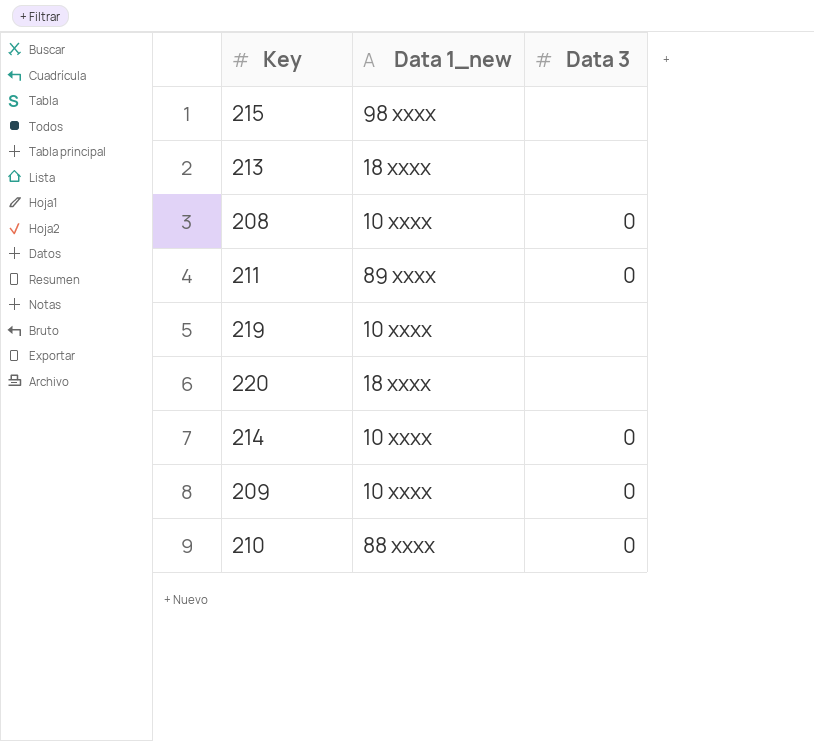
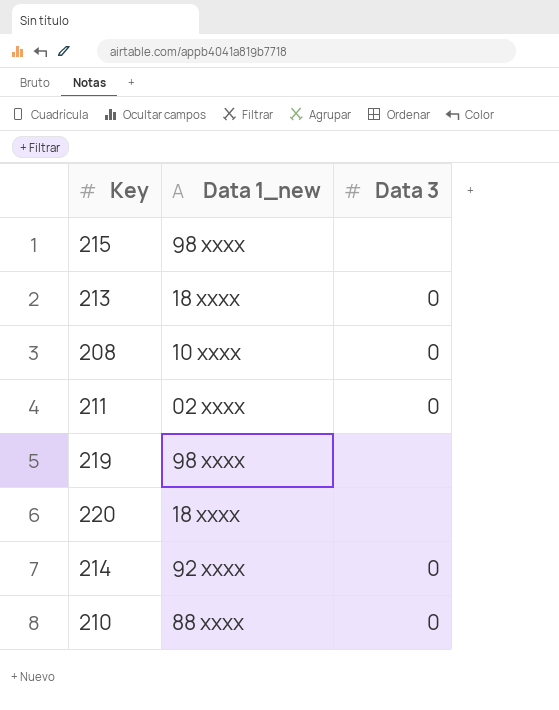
row 209: 10 xxxx | 0 -> none
213 | Data 3: none -> 0
211 | Data 1_new: 89 xxxx -> 02 xxxx
219 | Data 1_new: 10 xxxx -> 98 xxxx
214 | Data 1_new: 10 xxxx -> 92 xxxx

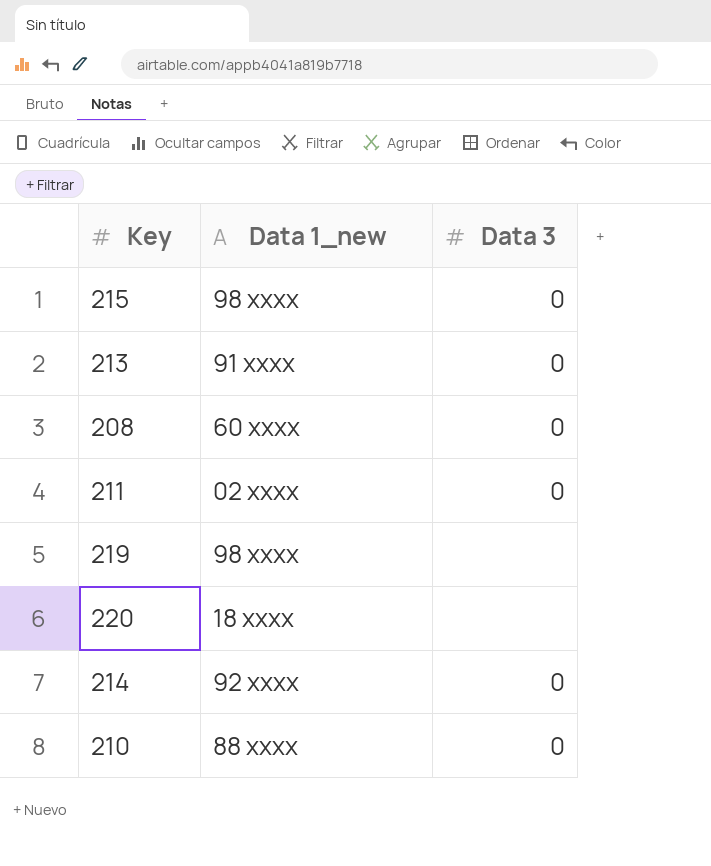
215 | Data 3: none -> 0
213 | Data 1_new: 18 xxxx -> 91 xxxx
208 | Data 1_new: 10 xxxx -> 60 xxxx

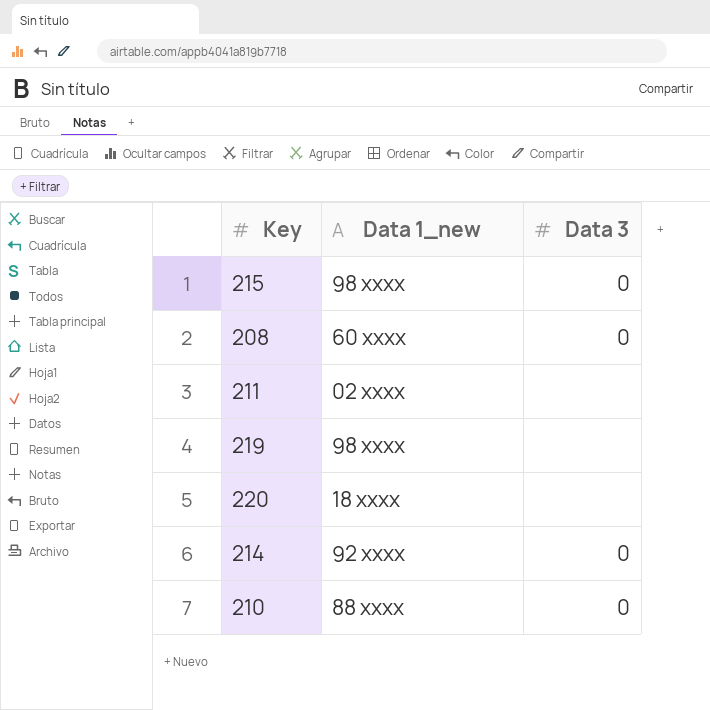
row 213: 91 xxxx | 0 -> none
211 | Data 3: 0 -> none

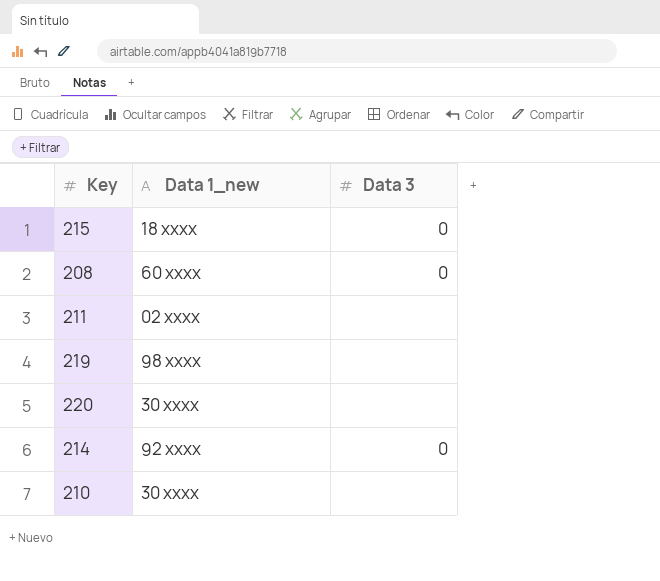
215 | Data 1_new: 98 xxxx -> 18 xxxx
220 | Data 1_new: 18 xxxx -> 30 xxxx
210 | Data 1_new: 88 xxxx -> 30 xxxx
210 | Data 3: 0 -> none

